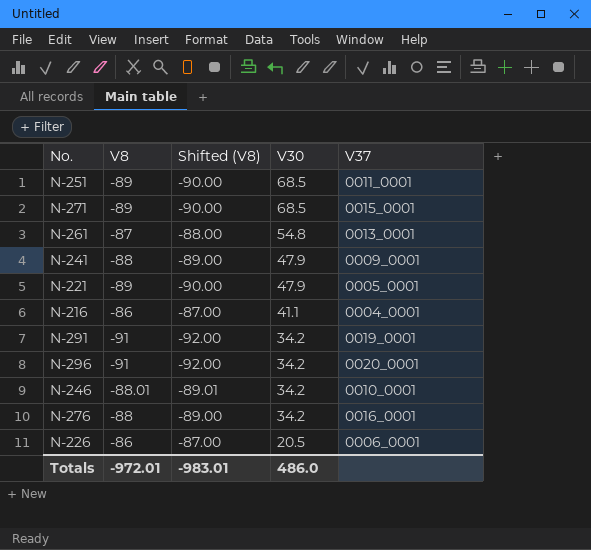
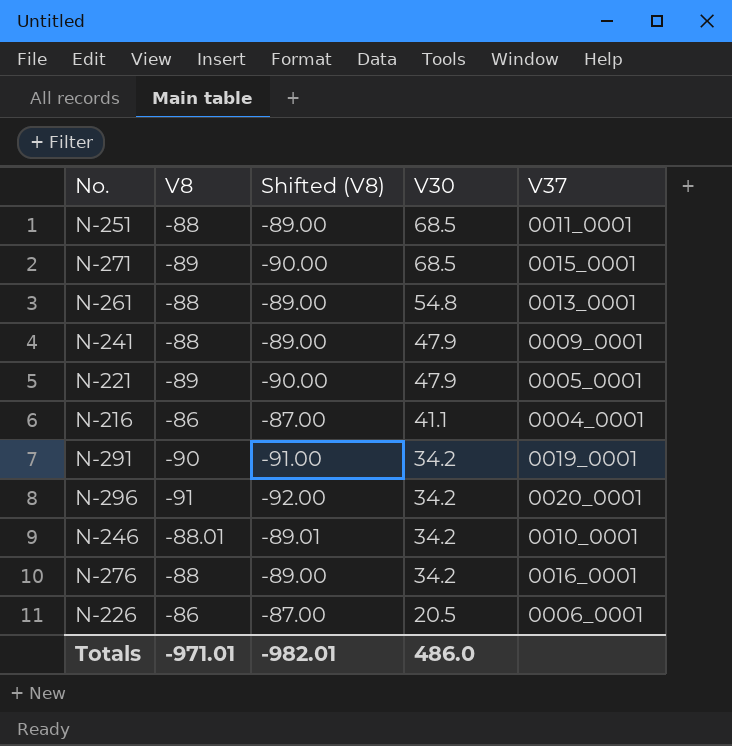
N-251 | V8: -89 -> -88
N-251 | Shifted (V8): -90.00 -> -89.00
N-261 | V8: -87 -> -88
N-261 | Shifted (V8): -88.00 -> -89.00
N-291 | V8: -91 -> -90
N-291 | Shifted (V8): -92.00 -> -91.00
Totals | V8: -972.01 -> -971.01
Totals | Shifted (V8): -983.01 -> -982.01

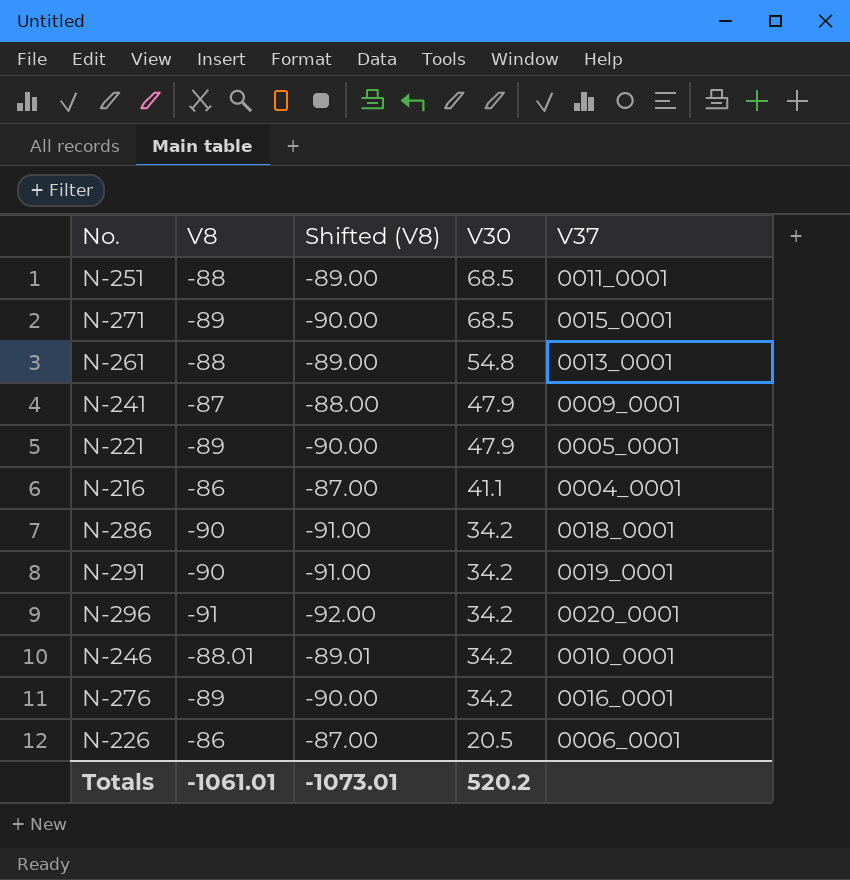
N-241 | V8: -88 -> -87
N-241 | Shifted (V8): -89.00 -> -88.00
row N-286: none -> -90 | -91.00 | 34.2 | 0018_0001
N-276 | V8: -88 -> -89
N-276 | Shifted (V8): -89.00 -> -90.00
Totals | V8: -971.01 -> -1061.01
Totals | Shifted (V8): -982.01 -> -1073.01
Totals | V30: 486.0 -> 520.2

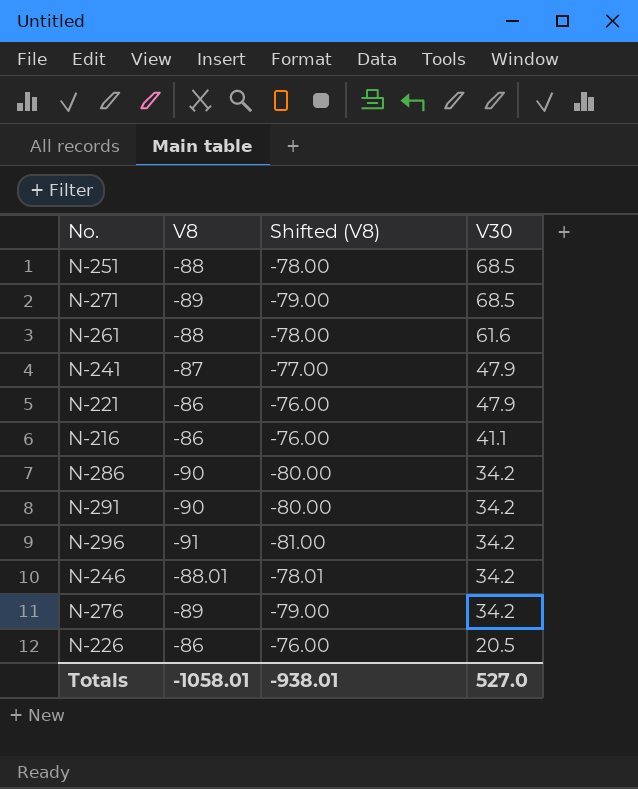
column V37 | position: 5 -> none
column Shifted (V8) | formula: [V8] - 1 -> [V8] + 10
N-261 | V30: 54.8 -> 61.6
N-221 | V8: -89 -> -86
Totals | V8: -1061.01 -> -1058.01
Totals | Shifted (V8): -1073.01 -> -938.01
Totals | V30: 520.2 -> 527.0

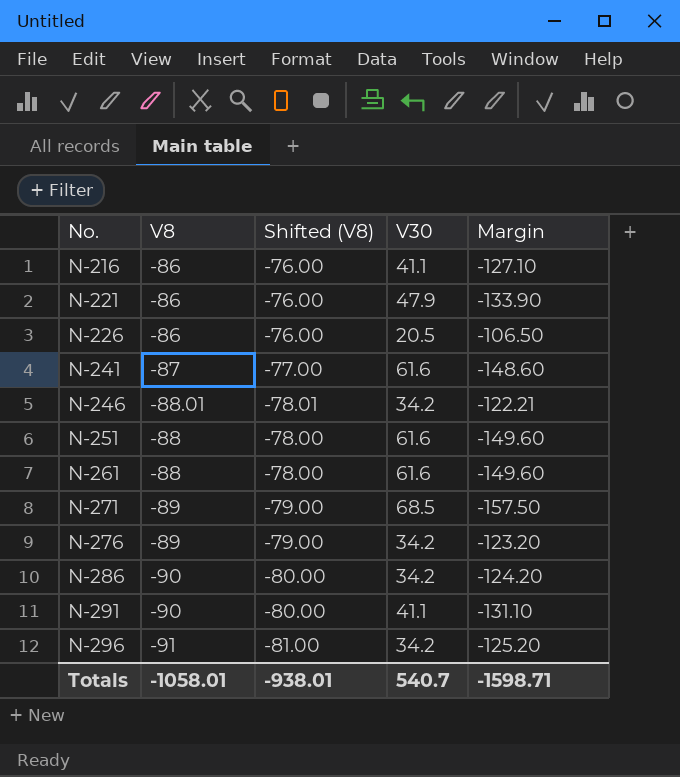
row order: V30 descending -> No. ascending
column Margin | formula: none -> [V8] - [V30]
N-241 | V30: 47.9 -> 61.6
N-251 | V30: 68.5 -> 61.6
N-291 | V30: 34.2 -> 41.1
Totals | V30: 527.0 -> 540.7

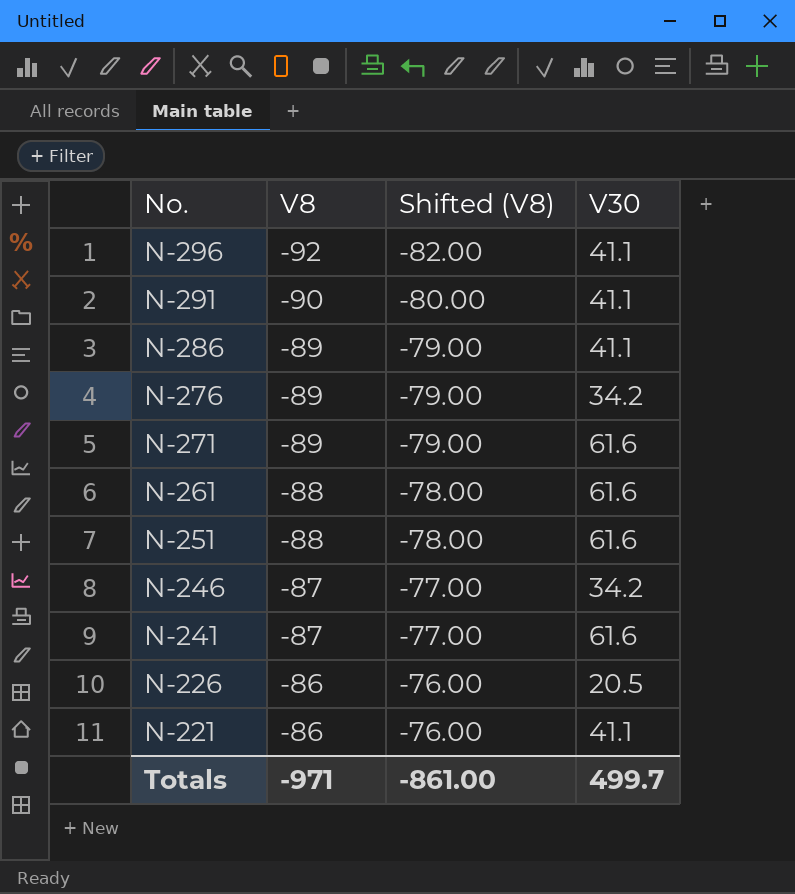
row order: No. ascending -> No. descending
column Margin | formula: [V8] - [V30] -> none
row N-216: -86 | -76.00 | 41.1 | -127.10 -> none
N-296 | V8: -91 -> -92
N-296 | Shifted (V8): -81.00 -> -82.00
N-296 | V30: 34.2 -> 41.1
N-286 | V8: -90 -> -89
N-286 | Shifted (V8): -80.00 -> -79.00
N-286 | V30: 34.2 -> 41.1
N-271 | V30: 68.5 -> 61.6
N-246 | V8: -88.01 -> -87
N-246 | Shifted (V8): -78.01 -> -77.00
N-221 | V30: 47.9 -> 41.1
Totals | V8: -1058.01 -> -971
Totals | Shifted (V8): -938.01 -> -861.00
Totals | V30: 540.7 -> 499.7

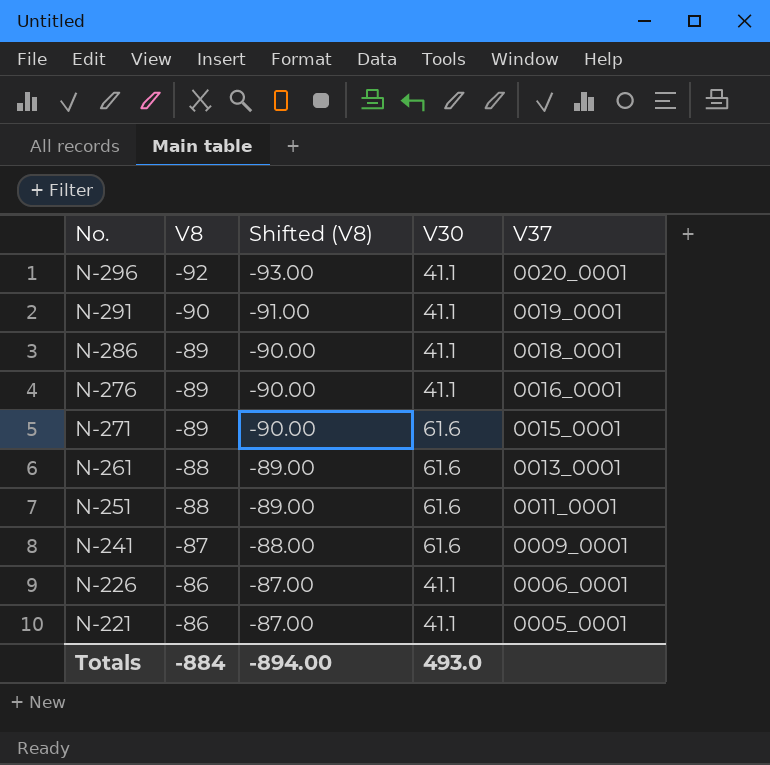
column Shifted (V8) | formula: [V8] + 10 -> [V8] - 1
column V37 | position: none -> 5
row N-246: -87 | -77.00 | 34.2 -> none
N-276 | V30: 34.2 -> 41.1
N-226 | V30: 20.5 -> 41.1
Totals | V8: -971 -> -884
Totals | Shifted (V8): -861.00 -> -894.00
Totals | V30: 499.7 -> 493.0

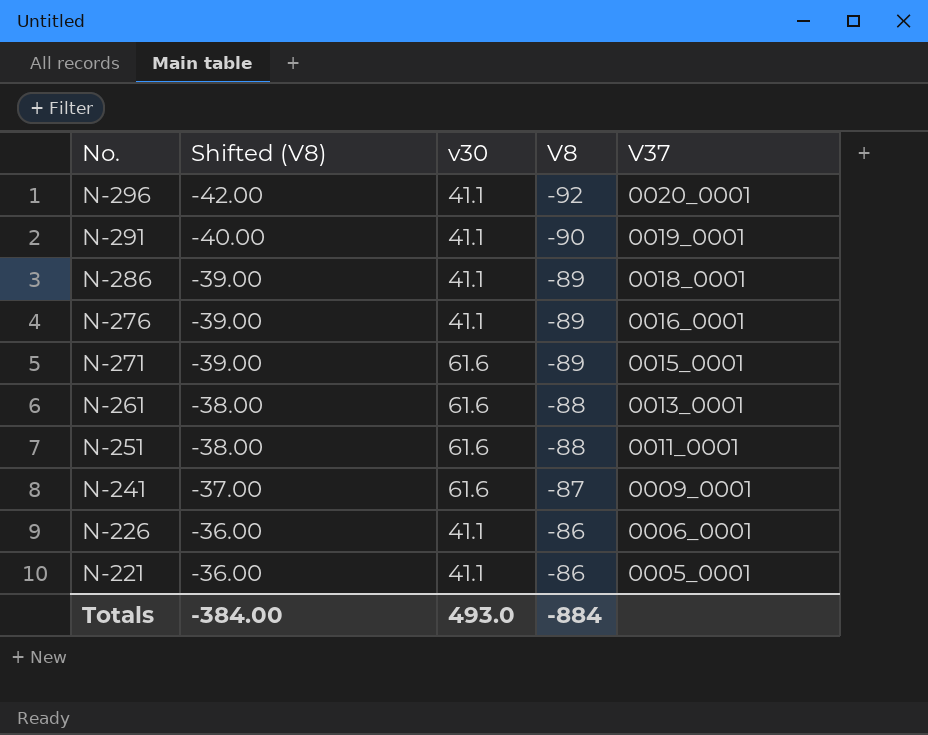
column Shifted (V8) | formula: [V8] - 1 -> [V8] + 50
column name: V30 -> v30
column V8 | position: 2 -> 4
Totals | Shifted (V8): -894.00 -> -384.00

